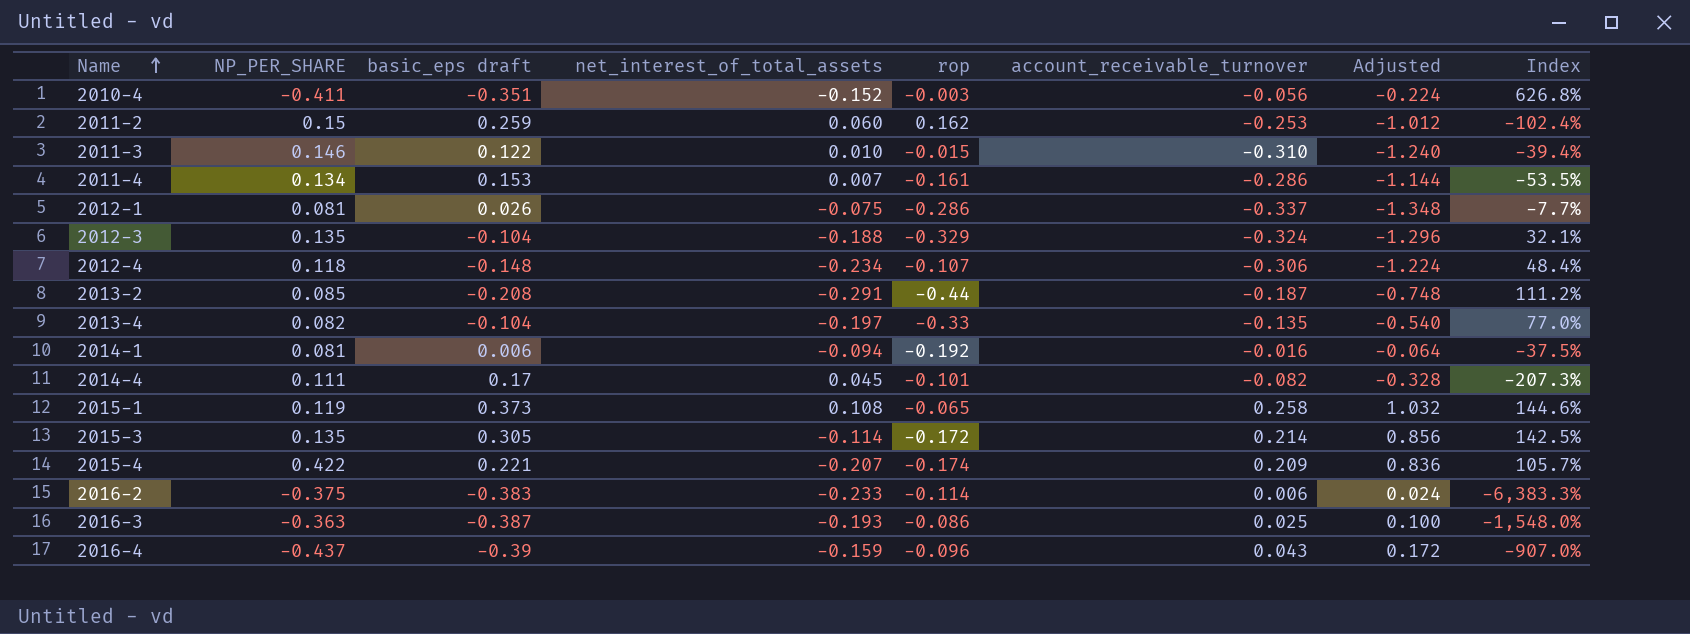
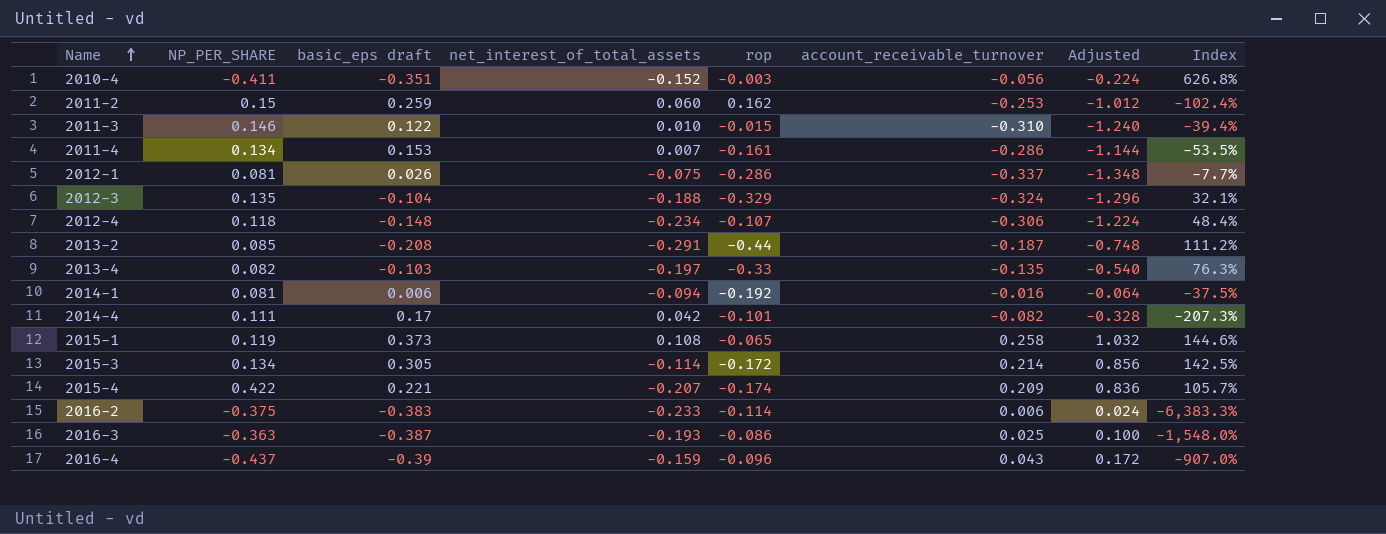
2013-4 | basic_eps draft: -0.104 -> -0.103
2013-4 | Index: 77.0% -> 76.3%
2014-4 | net_interest_of_total_assets: 0.045 -> 0.042
2015-3 | NP_PER_SHARE: 0.135 -> 0.134

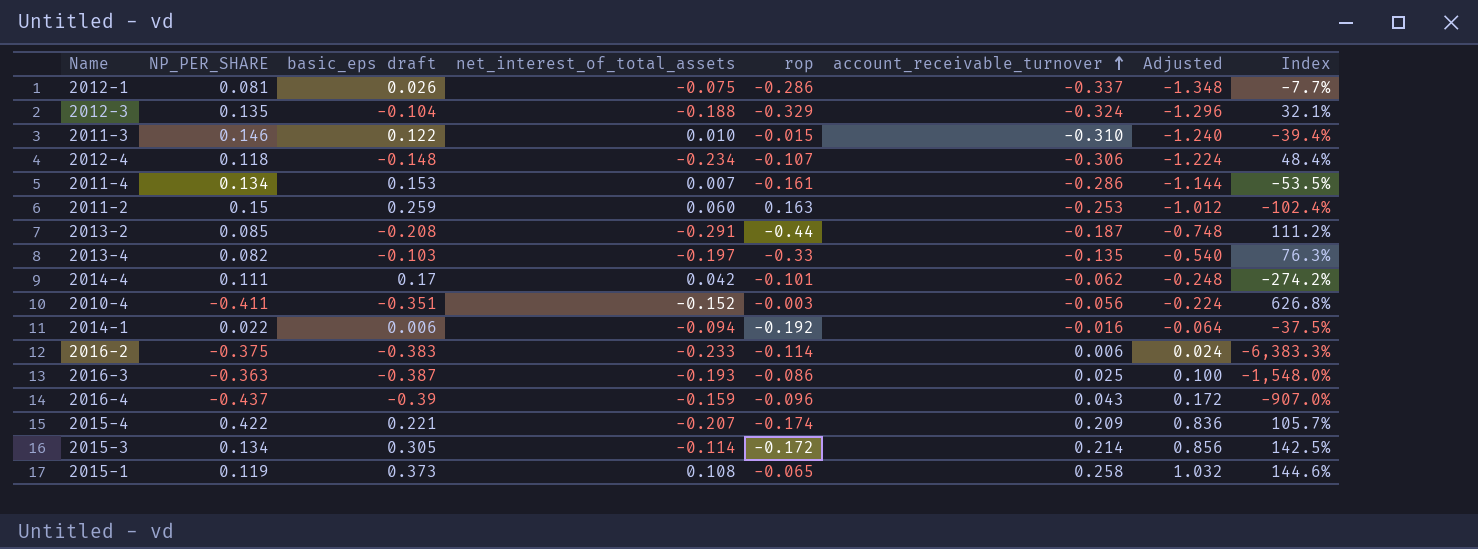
row order: Name ascending -> account_receivable_turnover ascending
2011-2 | rop: 0.162 -> 0.163
2014-4 | account_receivable_turnover: -0.082 -> -0.062
2014-4 | Adjusted: -0.328 -> -0.248
2014-4 | Index: -207.3% -> -274.2%
2014-1 | NP_PER_SHARE: 0.081 -> 0.022

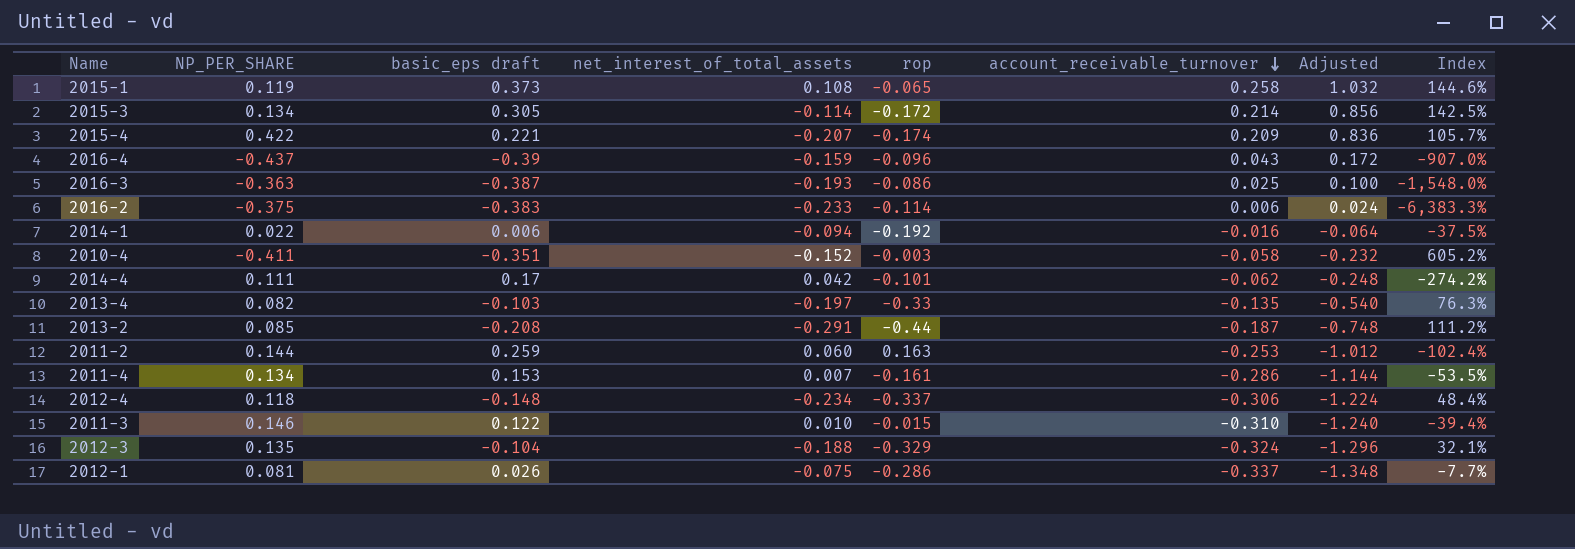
row order: account_receivable_turnover ascending -> account_receivable_turnover descending
2010-4 | account_receivable_turnover: -0.056 -> -0.058
2010-4 | Adjusted: -0.224 -> -0.232
2010-4 | Index: 626.8% -> 605.2%
2011-2 | NP_PER_SHARE: 0.15 -> 0.144
2012-4 | rop: -0.107 -> -0.337

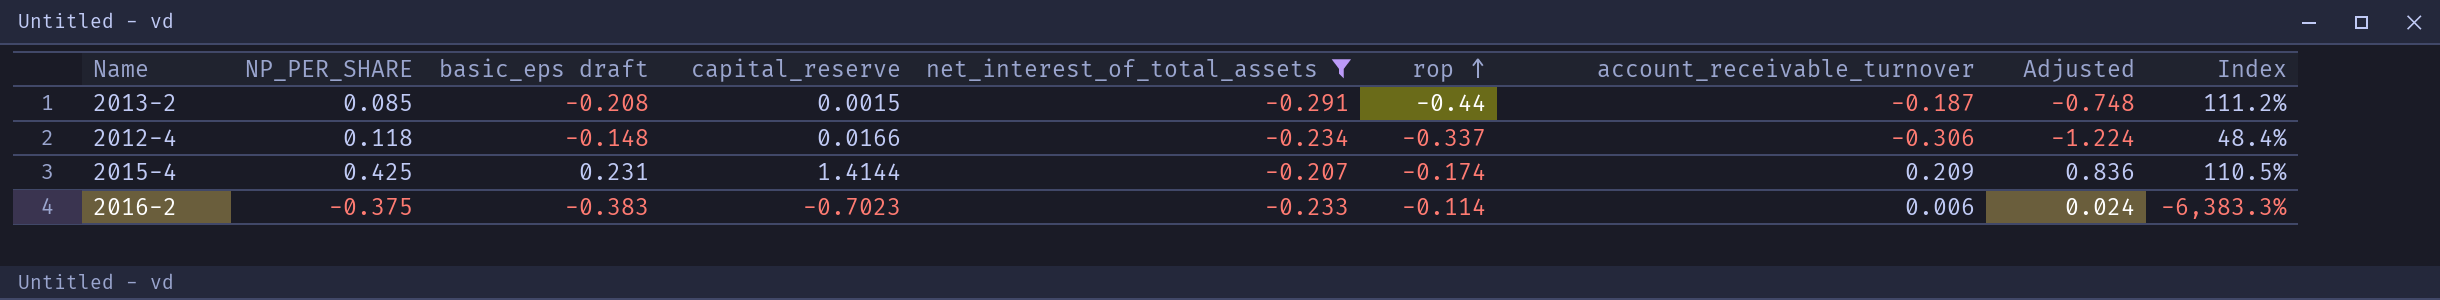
filter: none -> net_interest_of_total_assets <= -0.207
row order: account_receivable_turnover descending -> rop ascending
column capital_reserve | position: none -> 4
2015-4 | NP_PER_SHARE: 0.422 -> 0.425
2015-4 | basic_eps draft: 0.221 -> 0.231
2015-4 | Index: 105.7% -> 110.5%

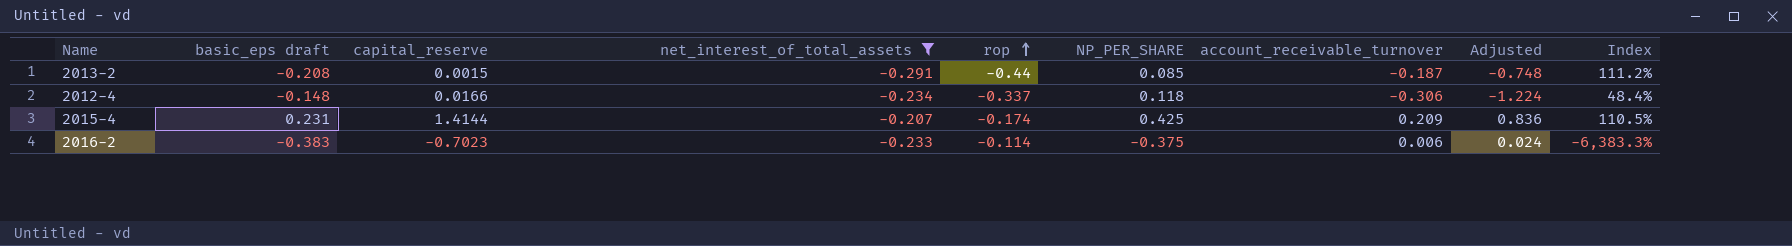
column NP_PER_SHARE | position: 2 -> 6

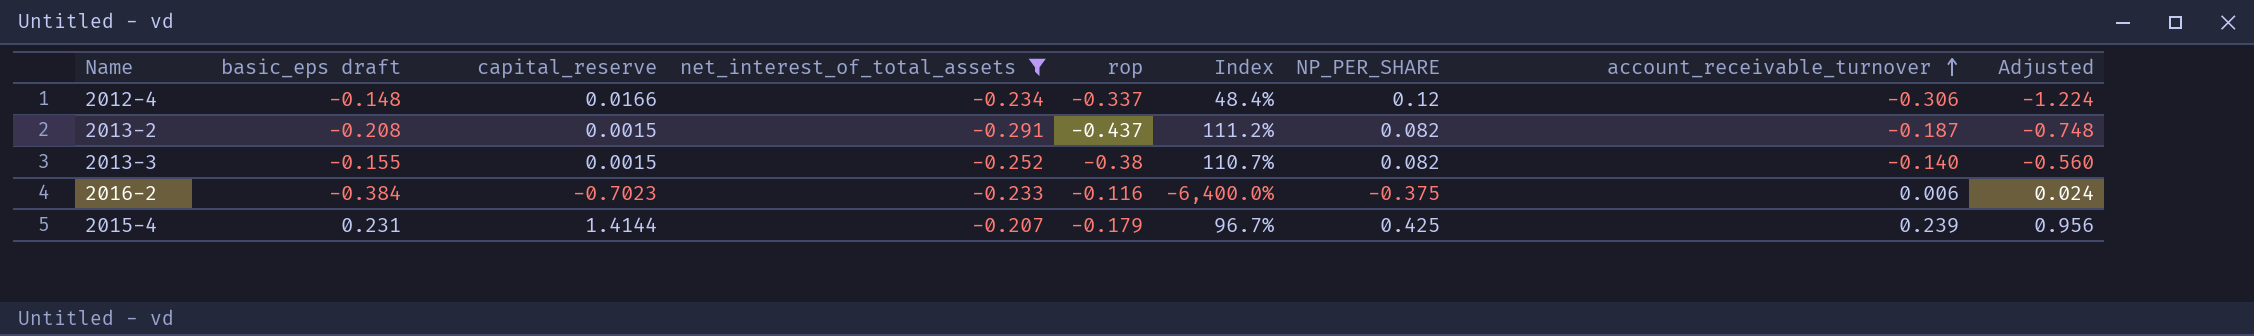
row order: rop ascending -> account_receivable_turnover ascending
column Index | position: 9 -> 6
2012-4 | NP_PER_SHARE: 0.118 -> 0.12
2013-2 | rop: -0.44 -> -0.437
2013-2 | NP_PER_SHARE: 0.085 -> 0.082
row 2013-3: none -> -0.155 | 0.0015 | -0.252 | -0.38 | 110.7% | 0.082 | -0.140 | -0.560
2016-2 | basic_eps draft: -0.383 -> -0.384
2016-2 | rop: -0.114 -> -0.116
2016-2 | Index: -6,383.3% -> -6,400.0%
2015-4 | rop: -0.174 -> -0.179
2015-4 | Index: 110.5% -> 96.7%
2015-4 | account_receivable_turnover: 0.209 -> 0.239
2015-4 | Adjusted: 0.836 -> 0.956

